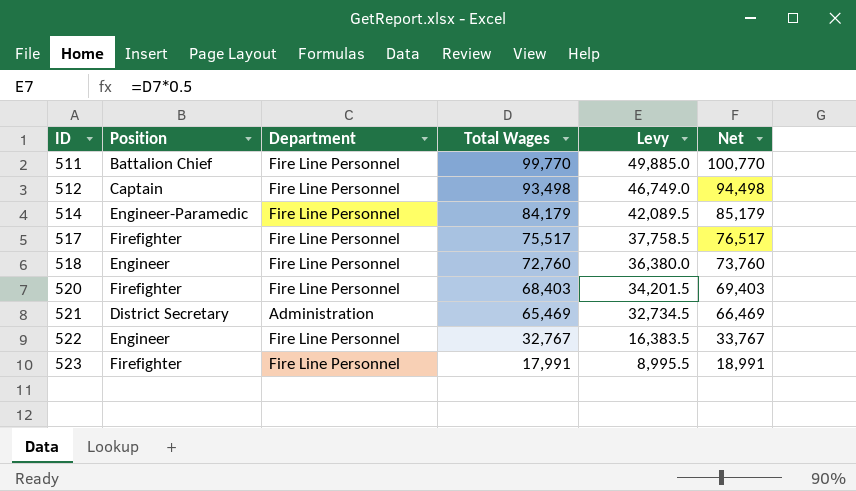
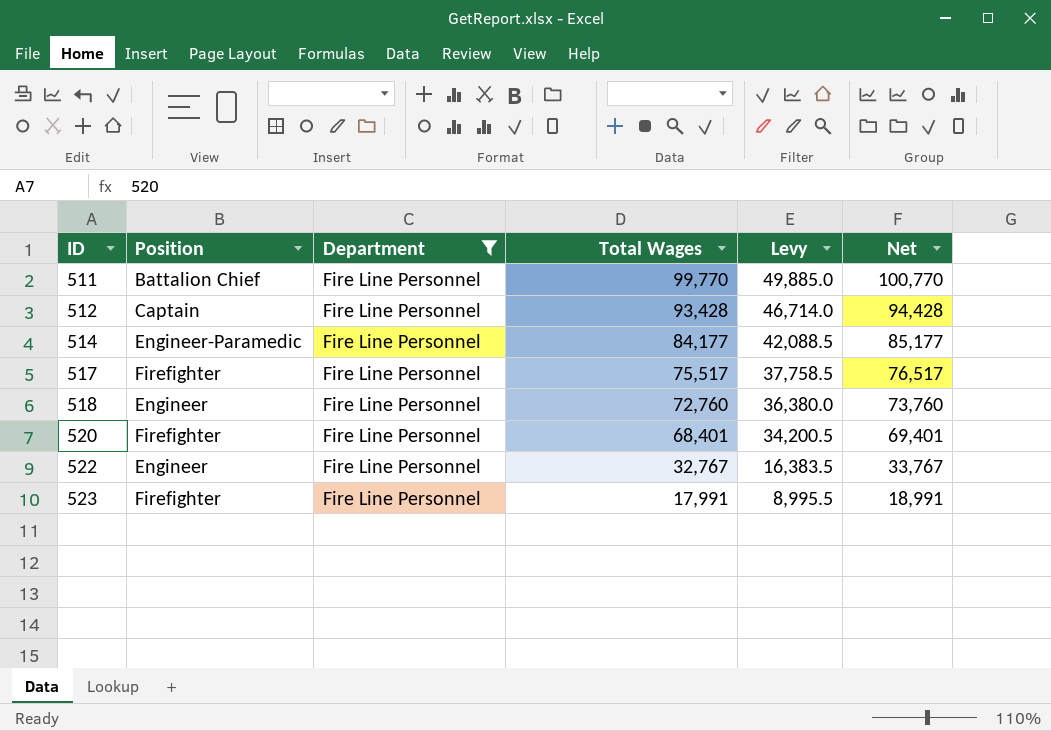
filter: none -> Department = Fire Line Personnel
512 | Total Wages: 93,498 -> 93,428
512 | Levy: 46,749.0 -> 46,714.0
512 | Net: 94,498 -> 94,428
514 | Total Wages: 84,179 -> 84,177
514 | Levy: 42,089.5 -> 42,088.5
514 | Net: 85,179 -> 85,177
520 | Total Wages: 68,403 -> 68,401
520 | Levy: 34,201.5 -> 34,200.5
520 | Net: 69,403 -> 69,401

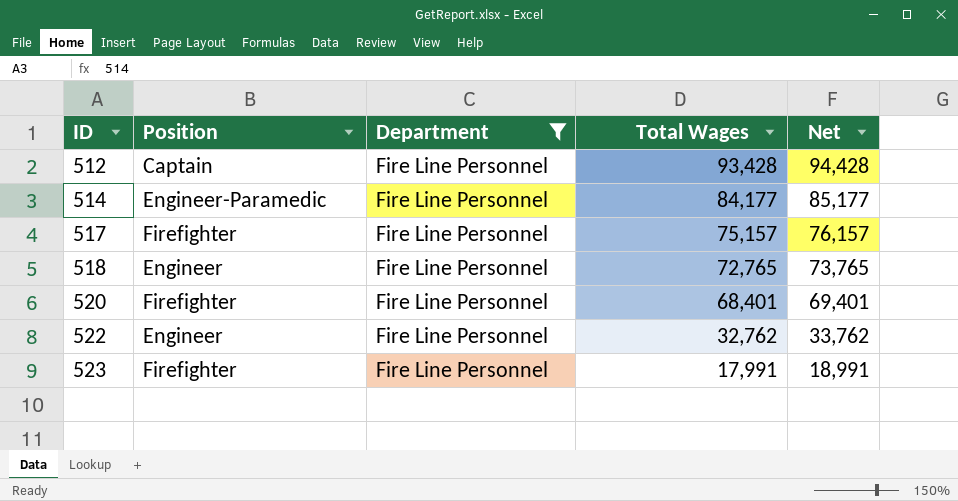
column Levy | formula: [Total Wages] * 0.5 -> none
row 511: Battalion Chief | Fire Line Personnel | 99,770 | 49,885.0 | 100,770 -> none
517 | Total Wages: 75,517 -> 75,157
517 | Net: 76,517 -> 76,157
518 | Total Wages: 72,760 -> 72,765
518 | Net: 73,760 -> 73,765
522 | Total Wages: 32,767 -> 32,762
522 | Net: 33,767 -> 33,762

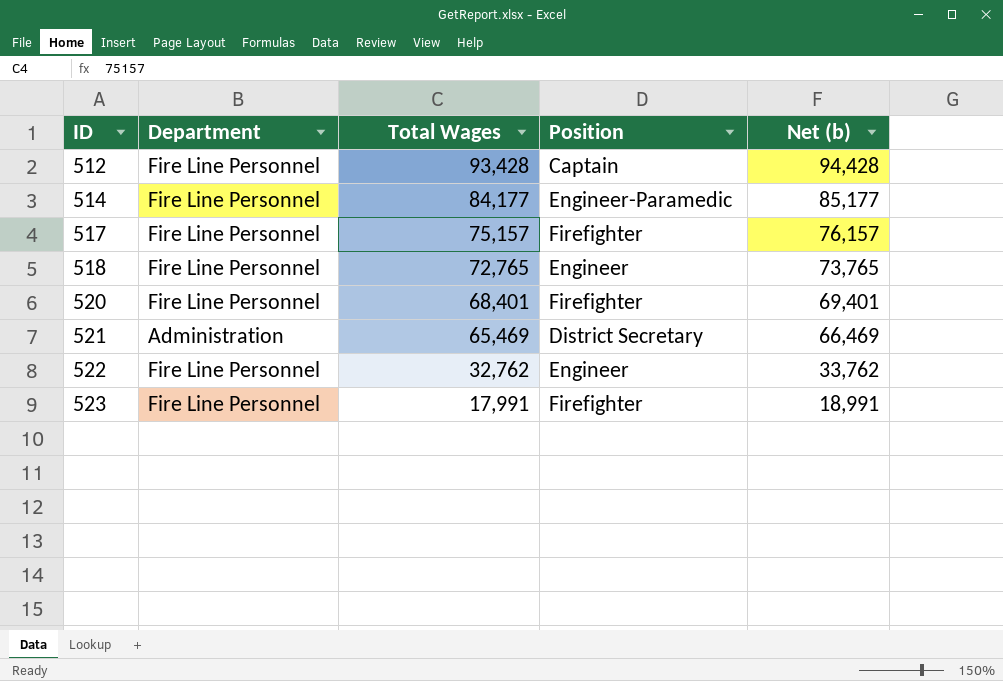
filter: Department = Fire Line Personnel -> none
column Position | position: 2 -> 4
column name: Net -> Net (b)

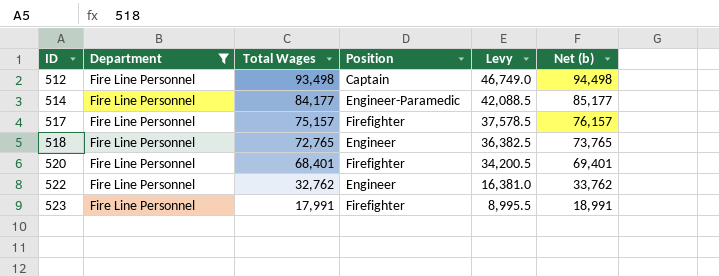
filter: none -> Department = Fire Line Personnel
column Levy | formula: none -> [Total Wages] * 0.5
512 | Total Wages: 93,428 -> 93,498
512 | Net (b): 94,428 -> 94,498

